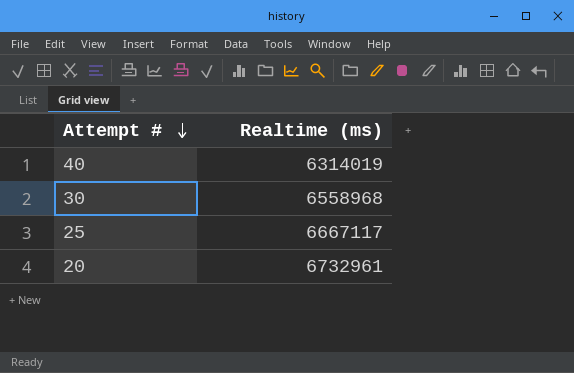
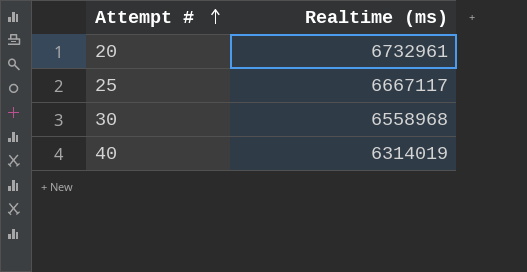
row order: Attempt # descending -> Attempt # ascending

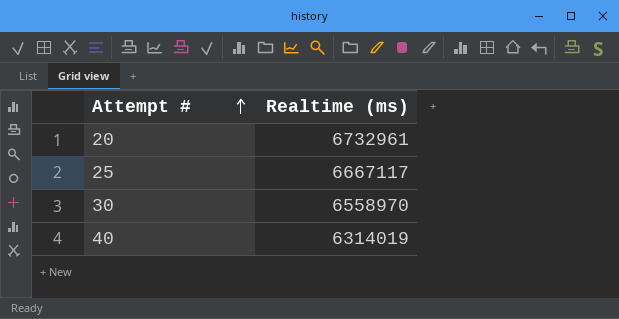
30 | Realtime (ms): 6558968 -> 6558970

